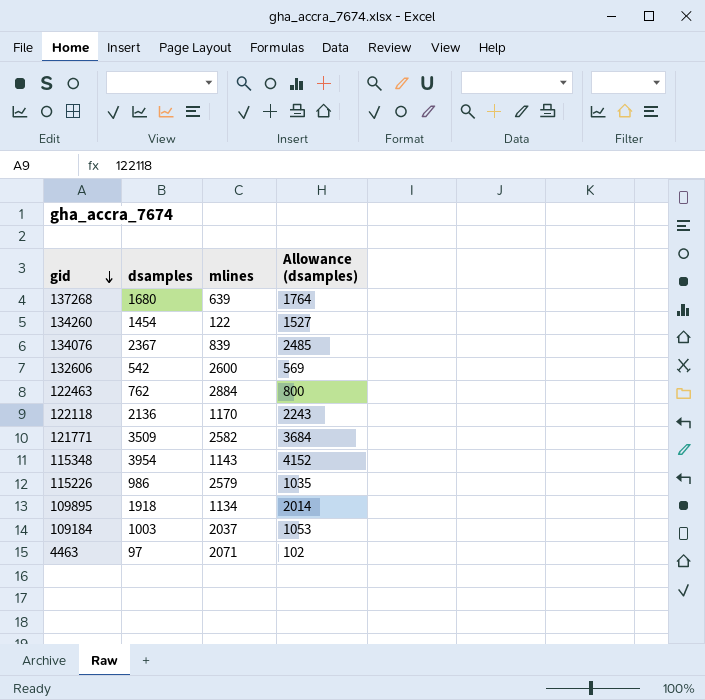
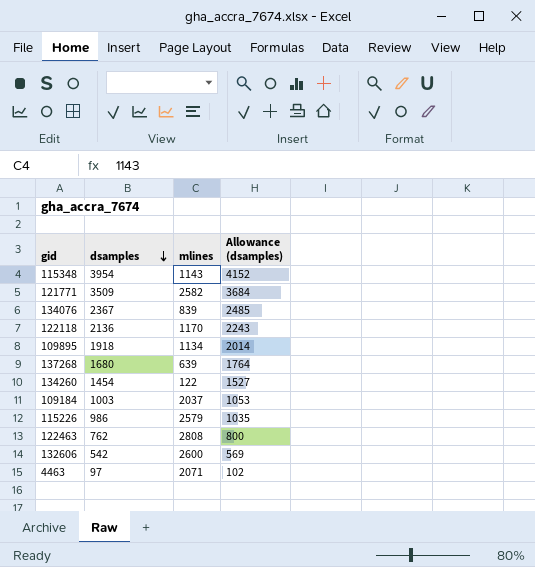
row order: gid descending -> dsamples descending
122463 | mlines: 2884 -> 2808

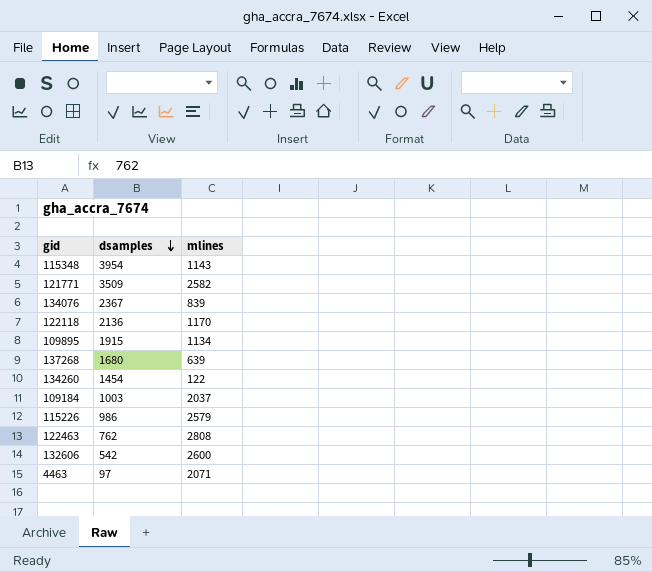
column Allowance (dsamples) | formula: [dsamples] * 1.05 -> none
109895 | dsamples: 1918 -> 1915

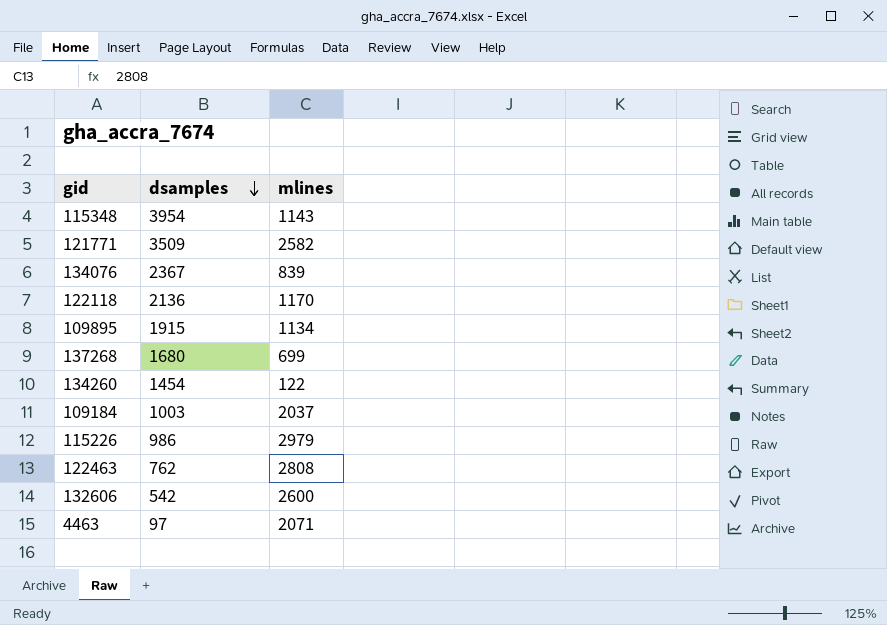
137268 | mlines: 639 -> 699
115226 | mlines: 2579 -> 2979

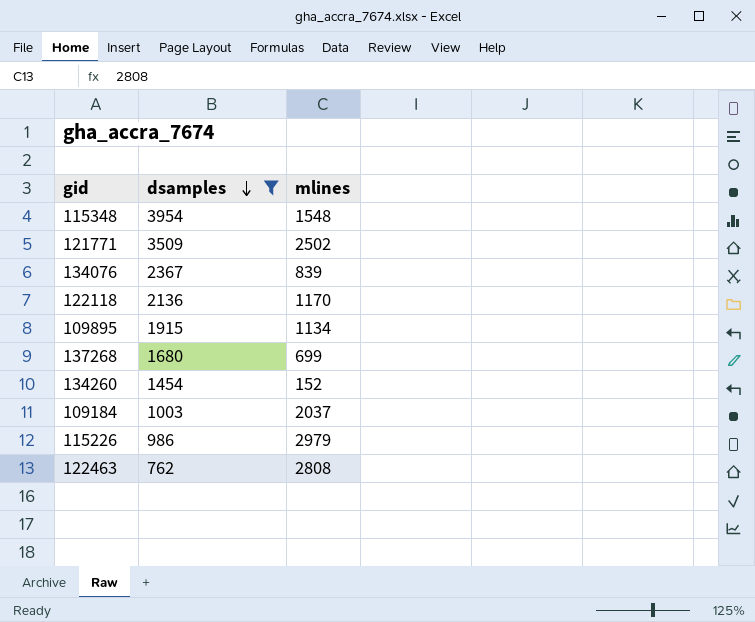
filter: none -> dsamples >= 762
115348 | mlines: 1143 -> 1548
121771 | mlines: 2582 -> 2502
134260 | mlines: 122 -> 152

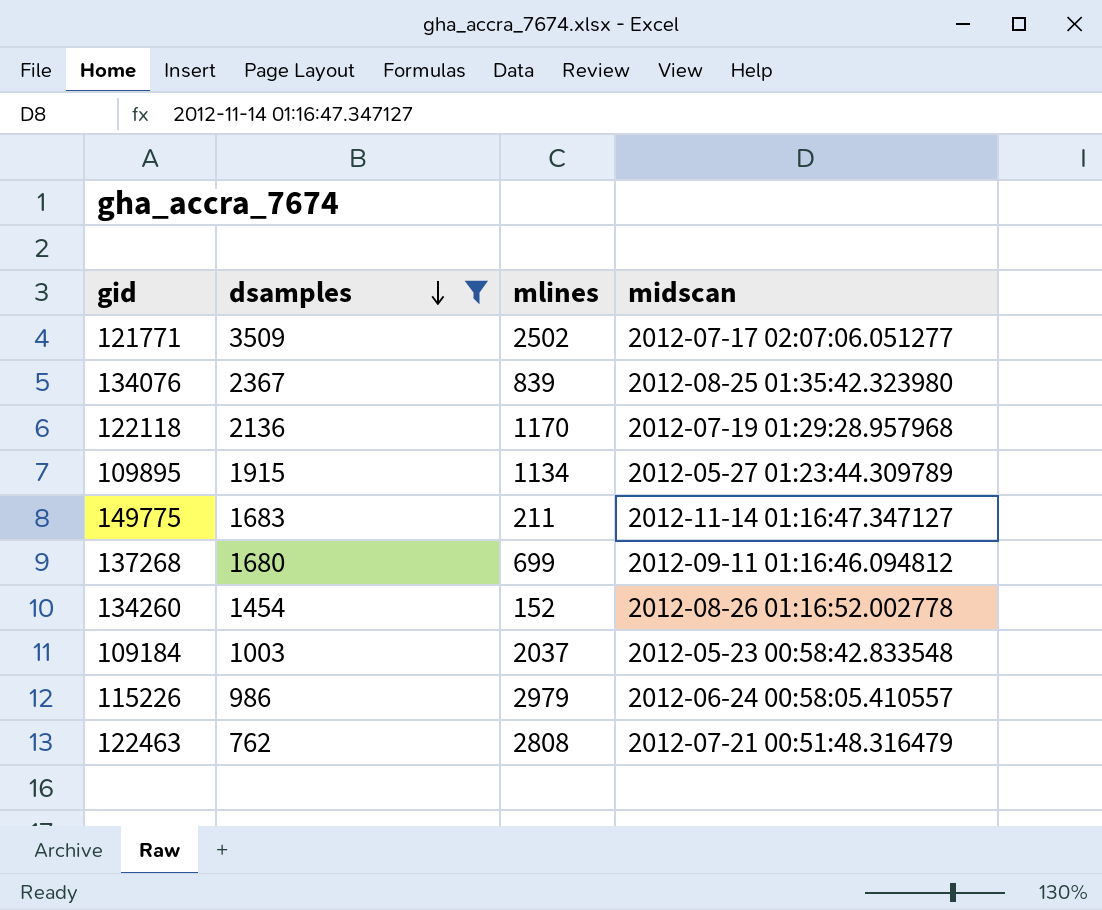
column midscan | position: none -> 4
row 115348: 3954 | 1548 -> none
row 149775: none -> 1683 | 211 | 2012-11-14 01:16:47.347127

